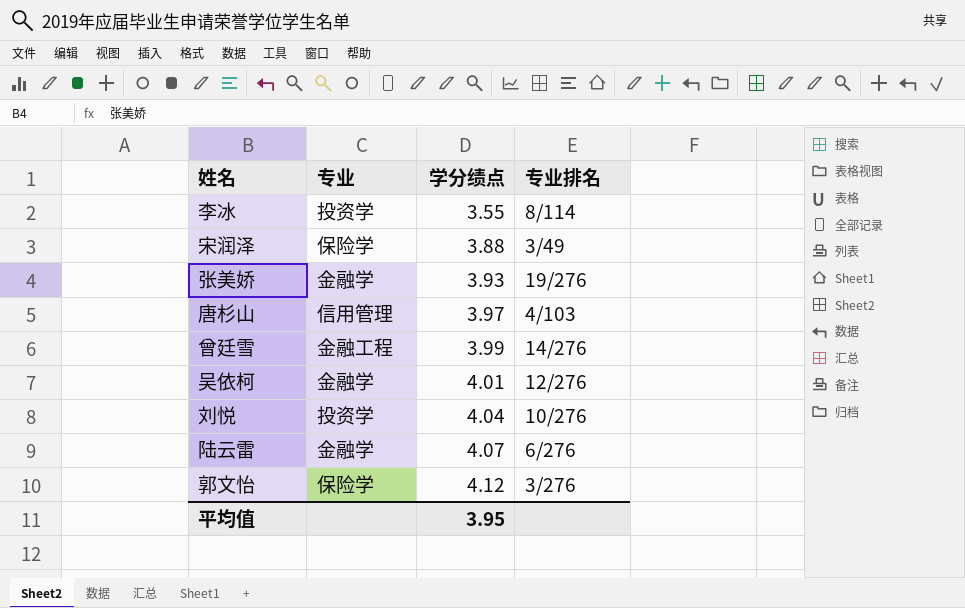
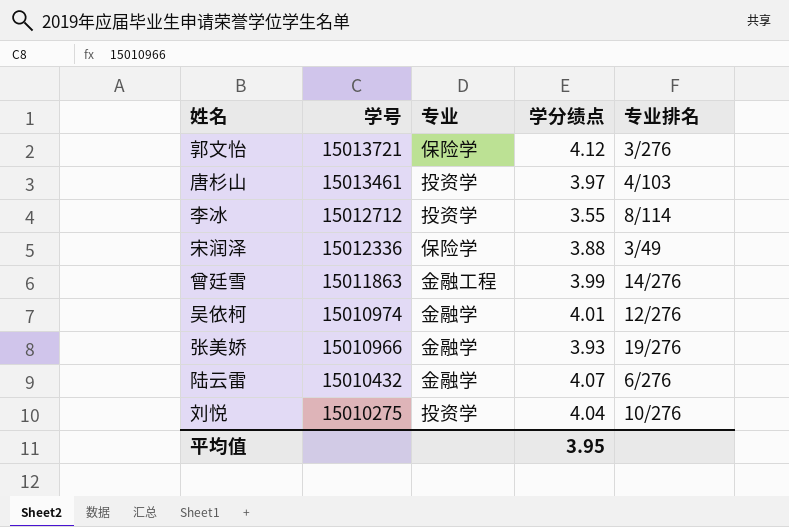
row order: 学分绩点 ascending -> 学号 descending
column 学号 | position: none -> 2
唐杉山 | 专业: 信用管理 -> 投资学

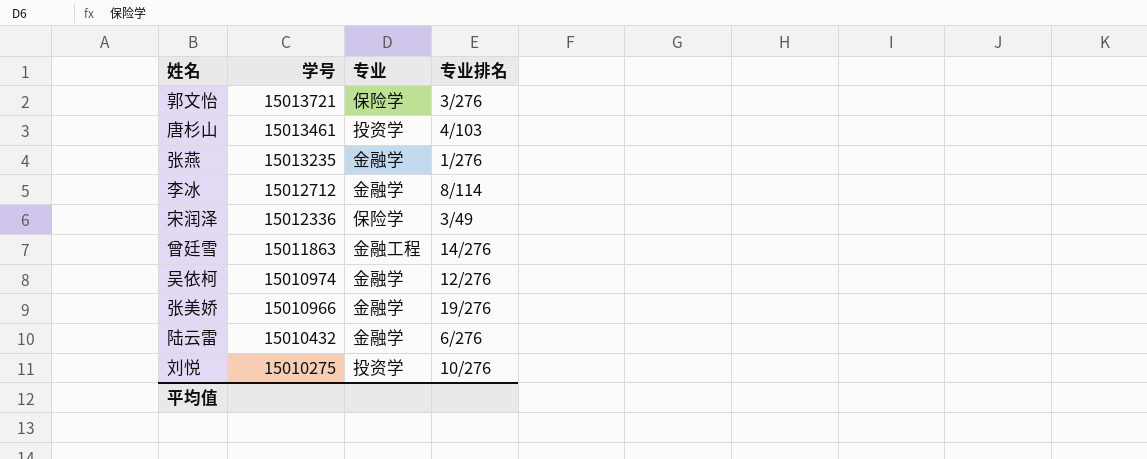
column 学分绩点 | position: 4 -> none
row 张燕: none -> 15013235 | 金融学 | 1/276
李冰 | 专业: 投资学 -> 金融学

